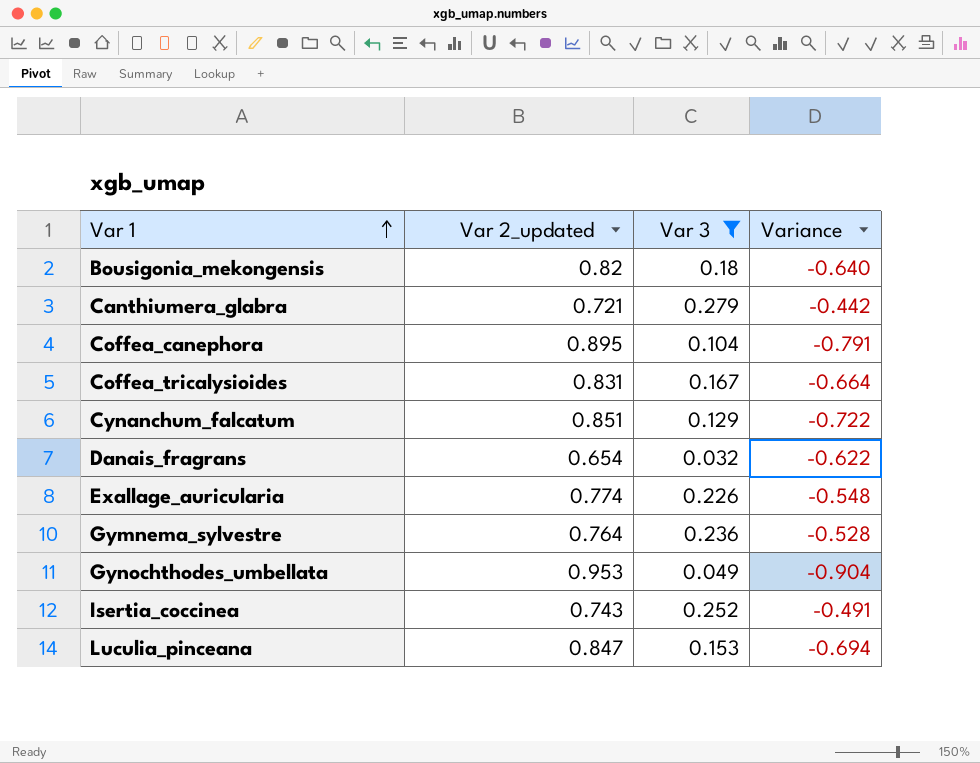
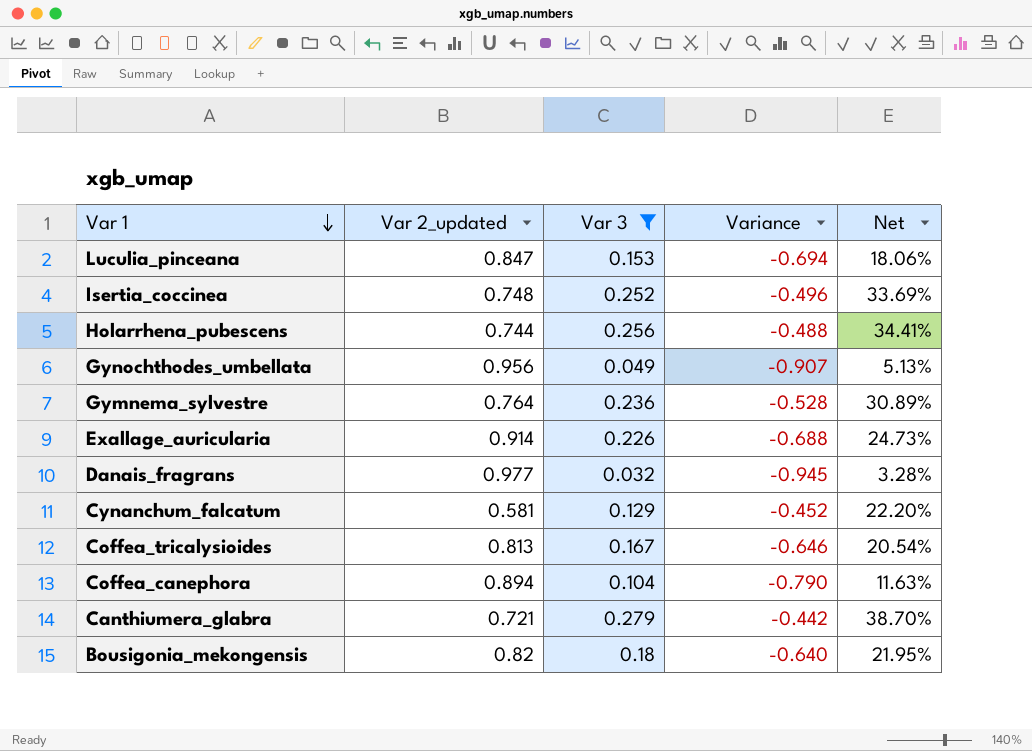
row order: Var 1 ascending -> Var 1 descending
column Net | formula: none -> [Var 3] / [Var 2_updated]
Isertia_coccinea | Var 2_updated: 0.743 -> 0.748
Isertia_coccinea | Variance: -0.491 -> -0.496
row Holarrhena_pubescens: none -> 0.744 | 0.256 | -0.488 | 34.41%
Gynochthodes_umbellata | Var 2_updated: 0.953 -> 0.956
Gynochthodes_umbellata | Variance: -0.904 -> -0.907
Exallage_auricularia | Var 2_updated: 0.774 -> 0.914
Exallage_auricularia | Variance: -0.548 -> -0.688
Danais_fragrans | Var 2_updated: 0.654 -> 0.977
Danais_fragrans | Variance: -0.622 -> -0.945
Cynanchum_falcatum | Var 2_updated: 0.851 -> 0.581
Cynanchum_falcatum | Variance: -0.722 -> -0.452
Coffea_tricalysioides | Var 2_updated: 0.831 -> 0.813
Coffea_tricalysioides | Variance: -0.664 -> -0.646
Coffea_canephora | Var 2_updated: 0.895 -> 0.894
Coffea_canephora | Variance: -0.791 -> -0.790

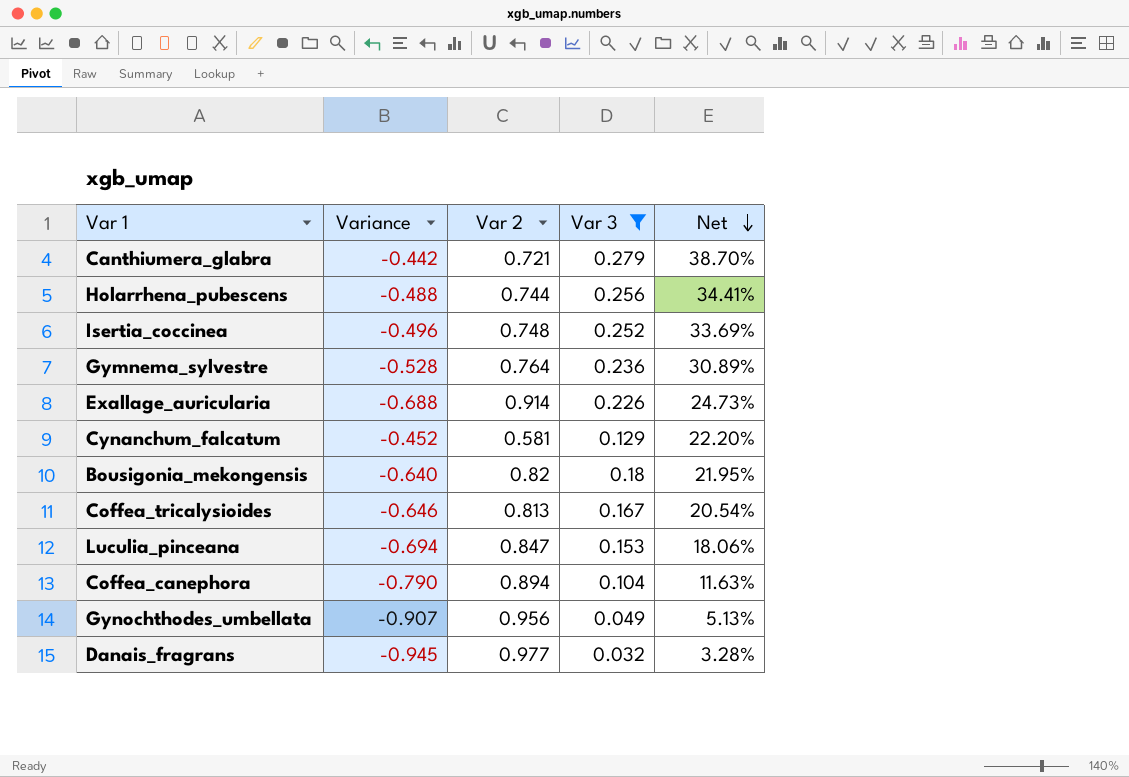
row order: Var 1 descending -> Net descending
column Variance | position: 4 -> 2
column name: Var 2_updated -> Var 2

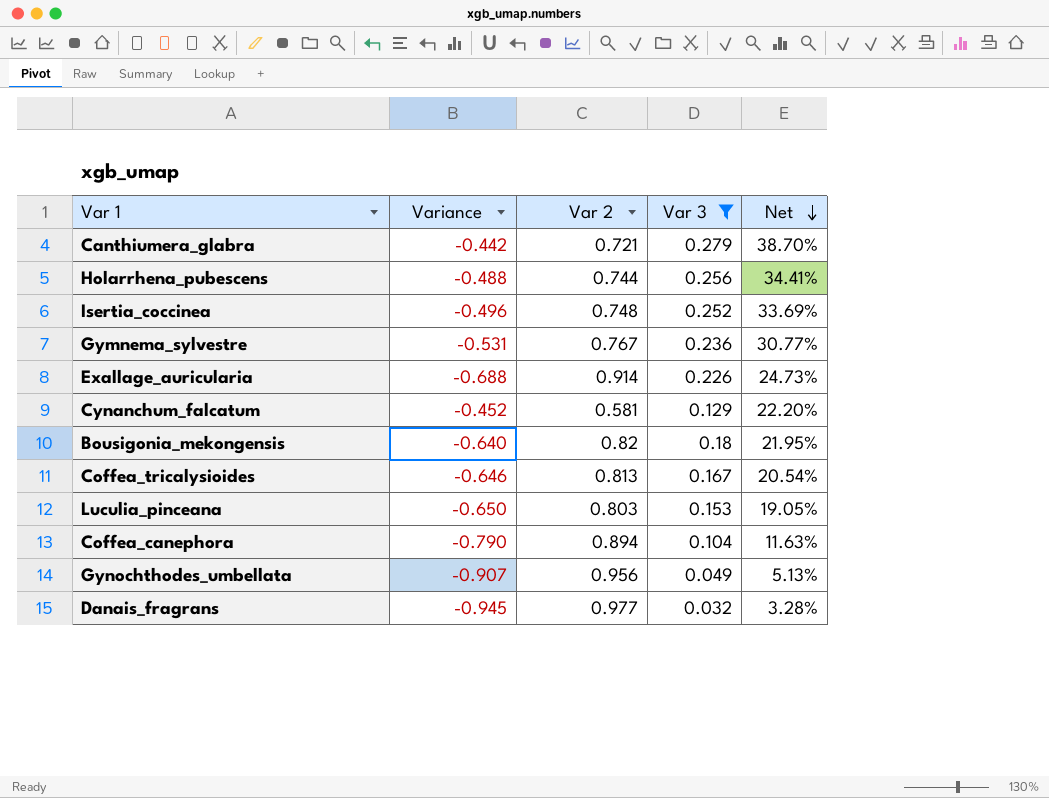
Gymnema_sylvestre | Variance: -0.528 -> -0.531
Gymnema_sylvestre | Var 2: 0.764 -> 0.767
Gymnema_sylvestre | Net: 30.89% -> 30.77%
Luculia_pinceana | Variance: -0.694 -> -0.650
Luculia_pinceana | Var 2: 0.847 -> 0.803
Luculia_pinceana | Net: 18.06% -> 19.05%

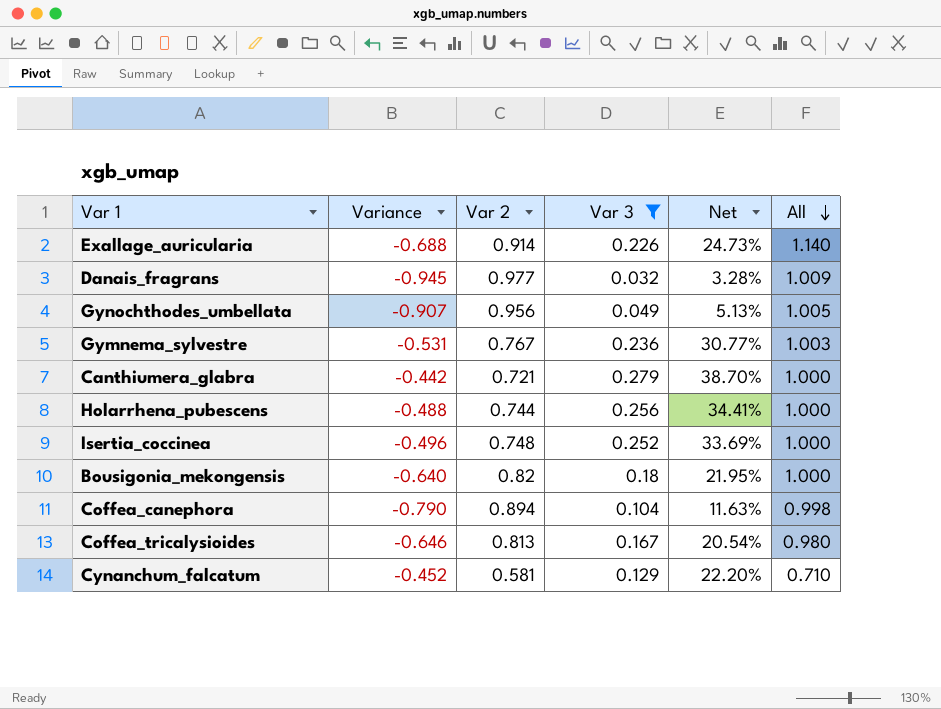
row order: Net descending -> All descending
column All | formula: none -> [Var 2] + [Var 3]
row Luculia_pinceana: -0.650 | 0.803 | 0.153 | 19.05% -> none

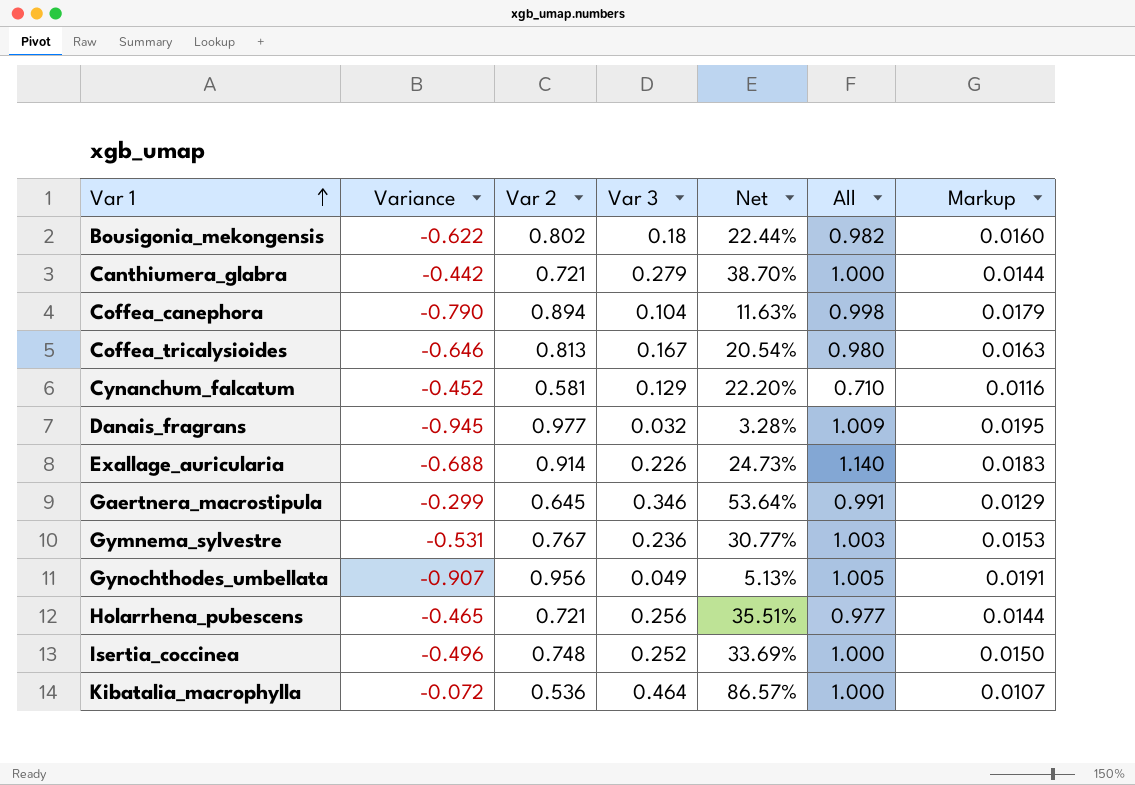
filter: Var 3 <= 0.279 -> none
row order: All descending -> Var 1 ascending
column Markup | formula: none -> [Var 2] * 0.02
Bousigonia_mekongensis | Variance: -0.640 -> -0.622
Bousigonia_mekongensis | Var 2: 0.82 -> 0.802
Bousigonia_mekongensis | Net: 21.95% -> 22.44%
Bousigonia_mekongensis | All: 1.000 -> 0.982
Holarrhena_pubescens | Variance: -0.488 -> -0.465
Holarrhena_pubescens | Var 2: 0.744 -> 0.721
Holarrhena_pubescens | Net: 34.41% -> 35.51%
Holarrhena_pubescens | All: 1.000 -> 0.977

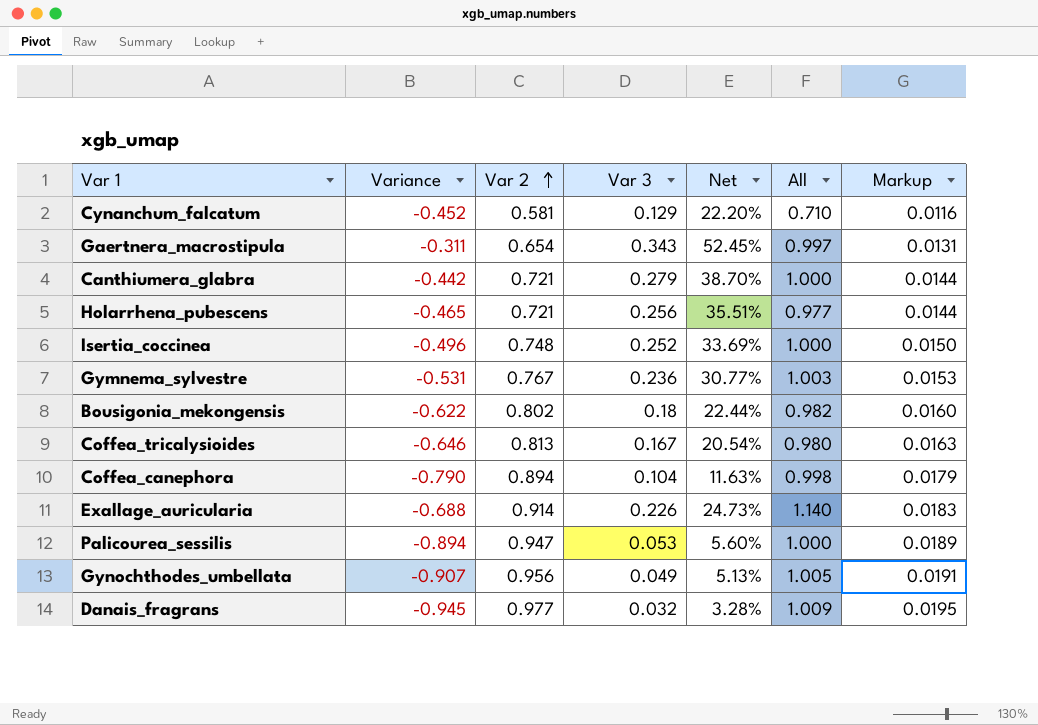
row order: Var 1 ascending -> Var 2 ascending
row Kibatalia_macrophylla: -0.072 | 0.536 | 0.464 | 86.57% | 1.000 | 0.0107 -> none
Gaertnera_macrostipula | Variance: -0.299 -> -0.311
Gaertnera_macrostipula | Var 2: 0.645 -> 0.654
Gaertnera_macrostipula | Var 3: 0.346 -> 0.343
Gaertnera_macrostipula | Net: 53.64% -> 52.45%
Gaertnera_macrostipula | All: 0.991 -> 0.997
Gaertnera_macrostipula | Markup: 0.0129 -> 0.0131
row Palicourea_sessilis: none -> -0.894 | 0.947 | 0.053 | 5.60% | 1.000 | 0.0189

